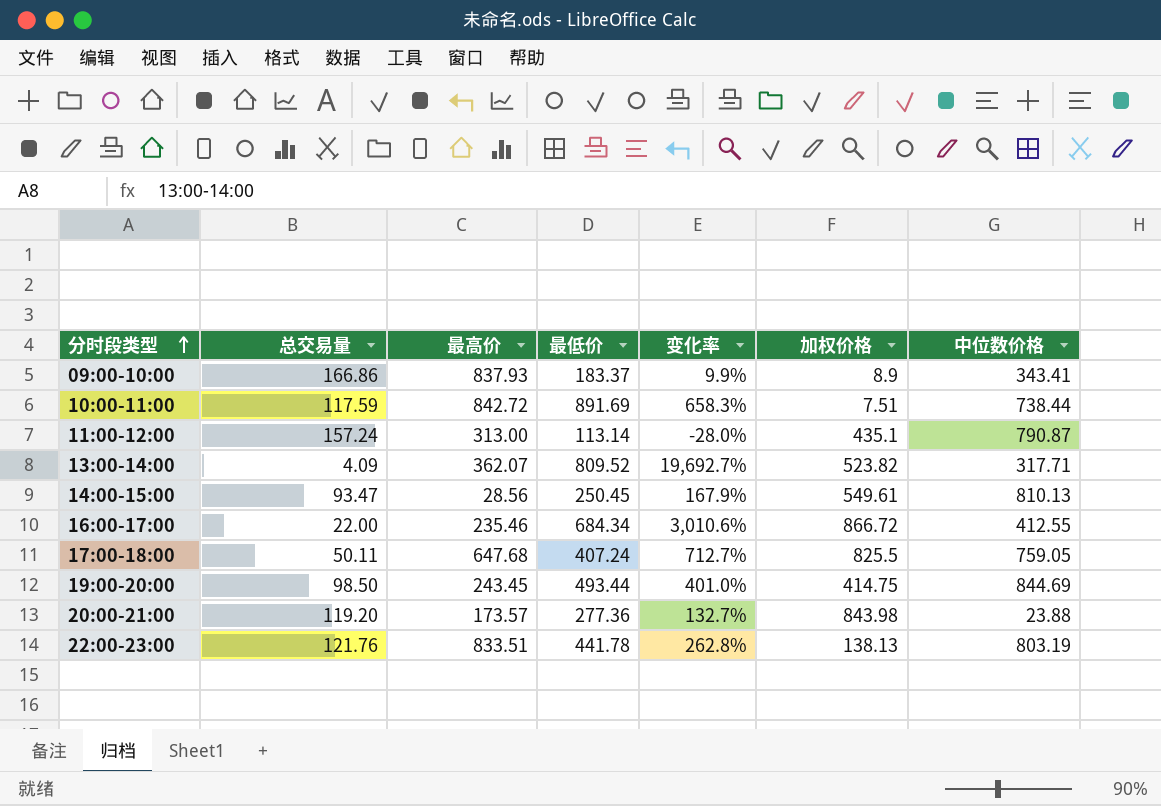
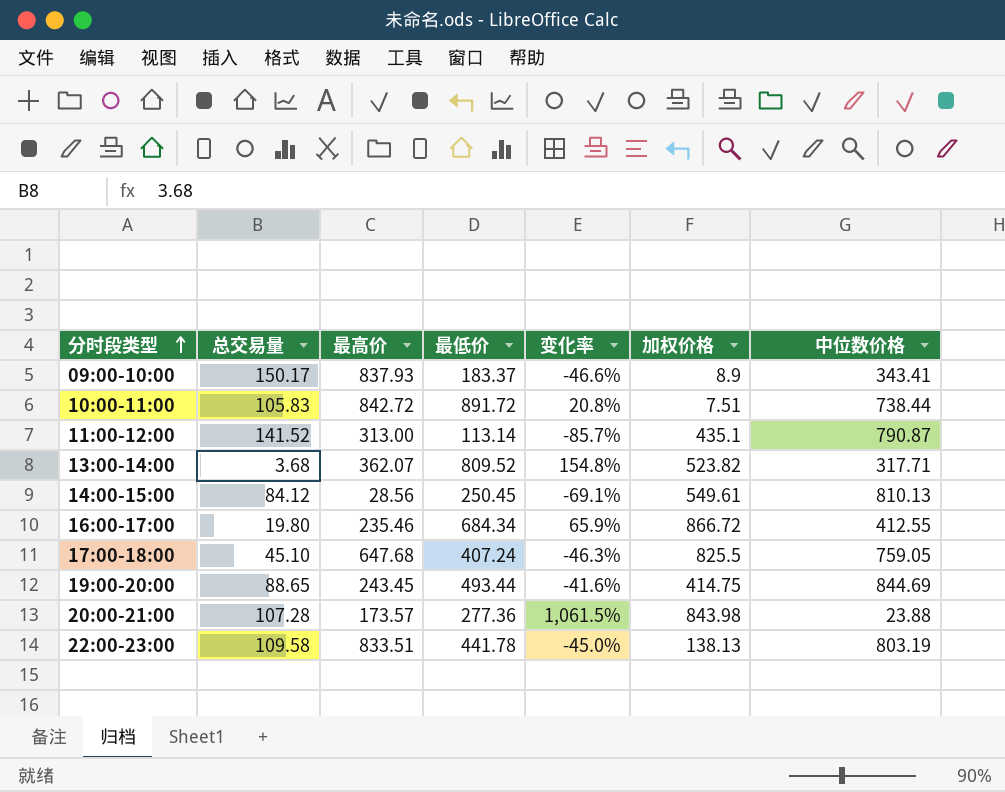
column 变化率 | formula: ([最低价] - [总交易量]) / [总交易量] -> ([最低价] - [中位数价格]) / [中位数价格]
09:00-10:00 | 总交易量: 166.86 -> 150.17
10:00-11:00 | 总交易量: 117.59 -> 105.83
10:00-11:00 | 最低价: 891.69 -> 891.72
11:00-12:00 | 总交易量: 157.24 -> 141.52
13:00-14:00 | 总交易量: 4.09 -> 3.68
14:00-15:00 | 总交易量: 93.47 -> 84.12
16:00-17:00 | 总交易量: 22.00 -> 19.80
17:00-18:00 | 总交易量: 50.11 -> 45.10
19:00-20:00 | 总交易量: 98.50 -> 88.65
20:00-21:00 | 总交易量: 119.20 -> 107.28
22:00-23:00 | 总交易量: 121.76 -> 109.58

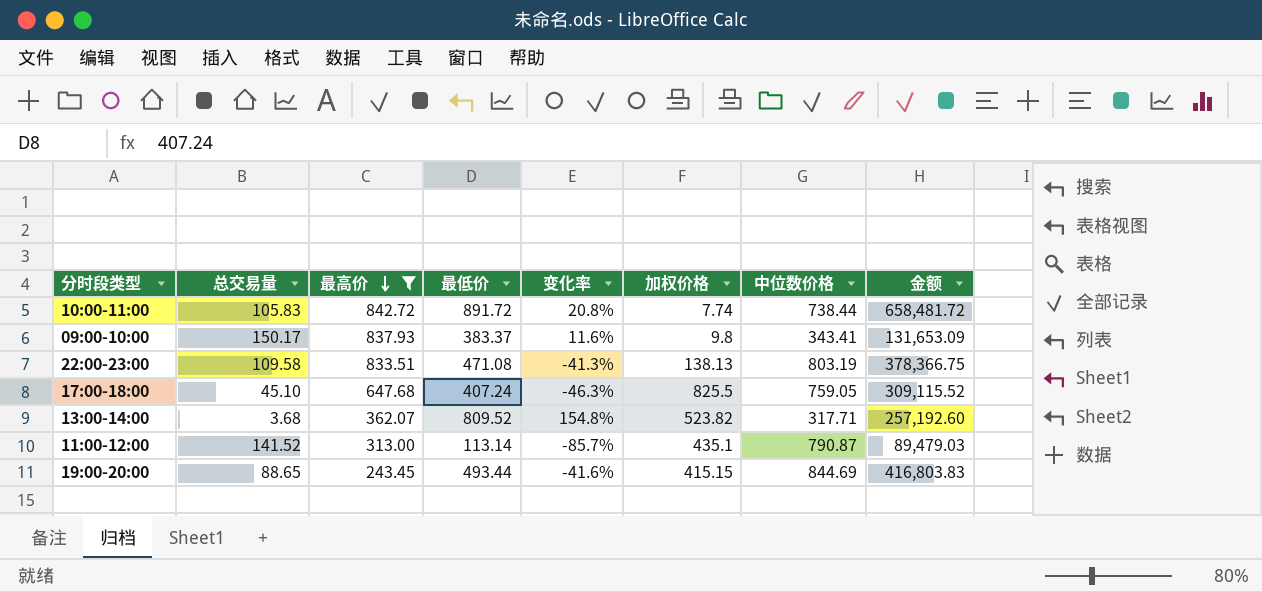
filter: none -> 最高价 >= 243.45
row order: 分时段类型 ascending -> 最高价 descending
column 金额 | formula: none -> [最低价] * [中位数价格]
10:00-11:00 | 加权价格: 7.51 -> 7.74
09:00-10:00 | 最低价: 183.37 -> 383.37
09:00-10:00 | 变化率: -46.6% -> 11.6%
09:00-10:00 | 加权价格: 8.9 -> 9.8
22:00-23:00 | 最低价: 441.78 -> 471.08
22:00-23:00 | 变化率: -45.0% -> -41.3%
19:00-20:00 | 加权价格: 414.75 -> 415.15

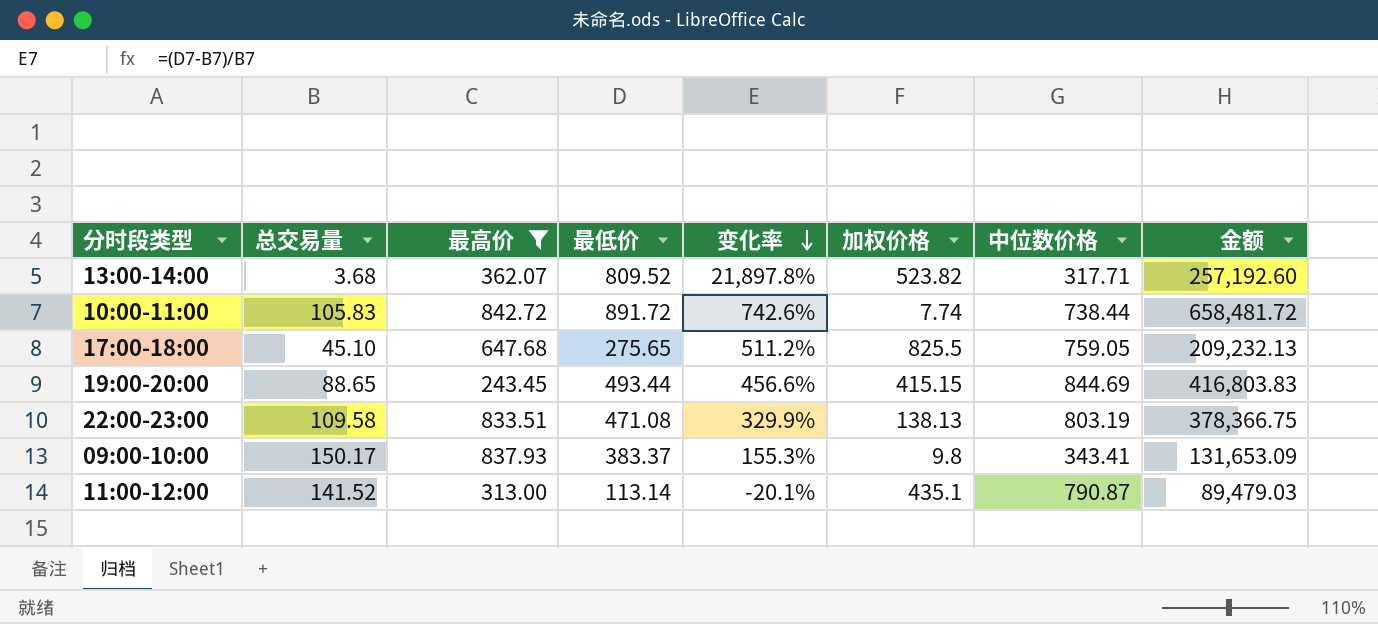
row order: 最高价 descending -> 变化率 descending
column 变化率 | formula: ([最低价] - [中位数价格]) / [中位数价格] -> ([最低价] - [总交易量]) / [总交易量]
17:00-18:00 | 最低价: 407.24 -> 275.65
17:00-18:00 | 金额: 309,115.52 -> 209,232.13

